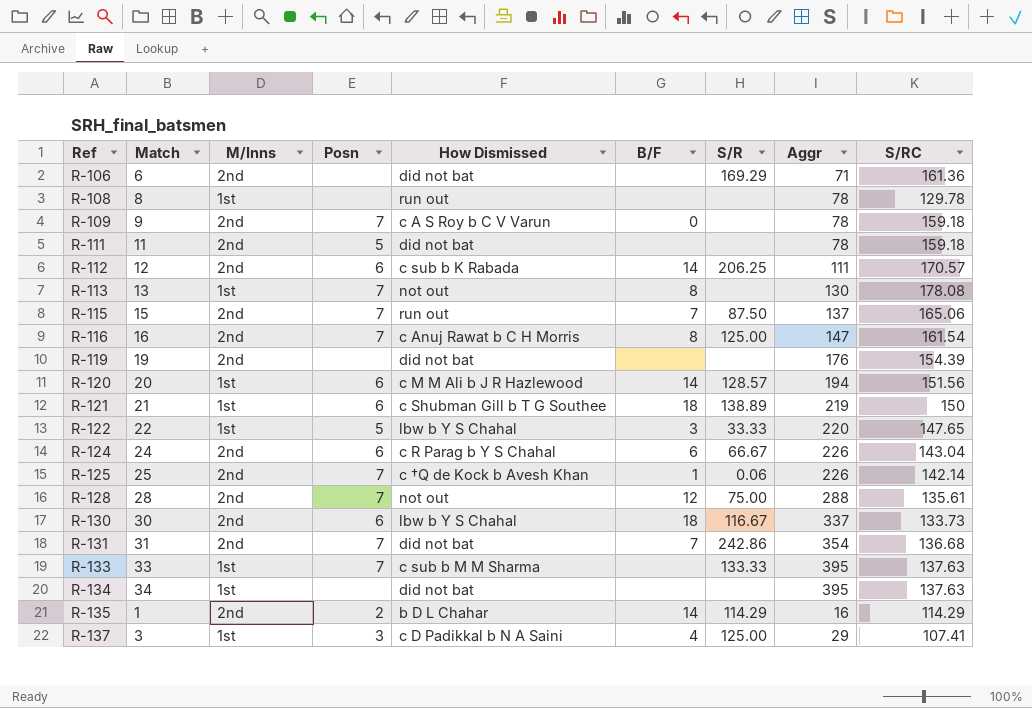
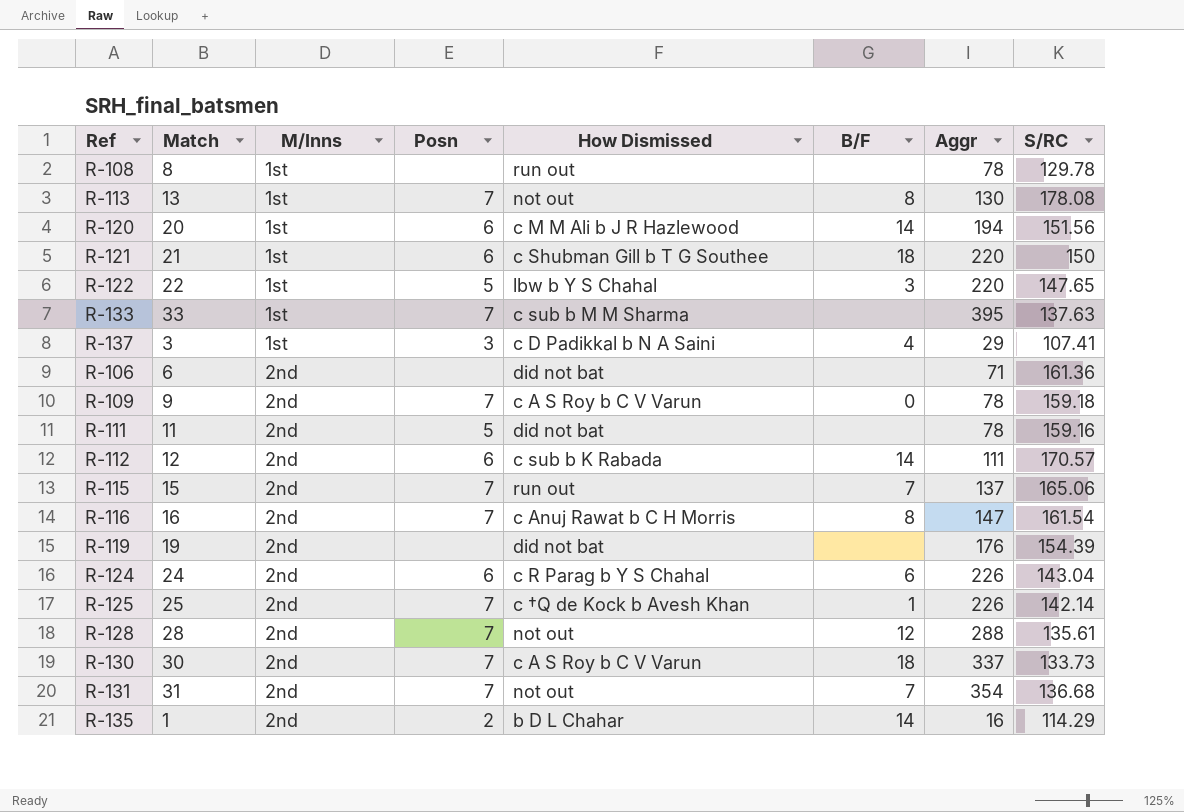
row order: Ref ascending -> M/Inns ascending
column S/R | position: 7 -> none
row R-134: 34 | 1st | none | did not bat | none | none | 395 | 137.63 -> none
R-121 | Aggr: 219 -> 220
R-111 | S/RC: 159.18 -> 159.16
R-130 | Posn: 6 -> 7
R-130 | How Dismissed: lbw b Y S Chahal -> c A S Roy b C V Varun
R-131 | How Dismissed: did not bat -> not out

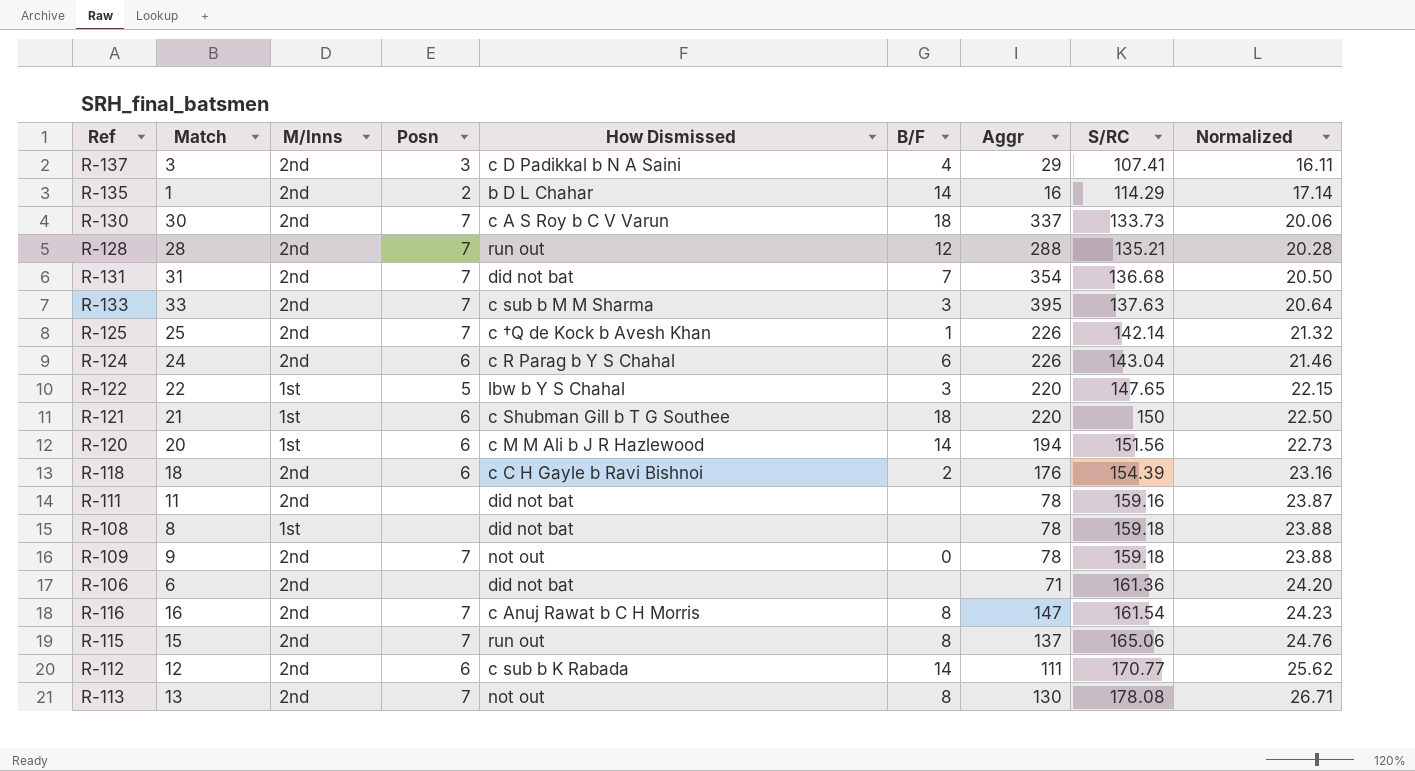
row order: M/Inns ascending -> S/RC ascending
column Normalized | formula: none -> [S/RC] * 0.15
row R-119: 19 | 2nd | none | did not bat | none | 176 | 154.39 -> none
R-137 | M/Inns: 1st -> 2nd
R-128 | How Dismissed: not out -> run out
R-128 | S/RC: 135.61 -> 135.21
R-131 | How Dismissed: not out -> did not bat
R-133 | M/Inns: 1st -> 2nd
R-133 | B/F: none -> 3
row R-118: none -> 18 | 2nd | 6 | c C H Gayle b Ravi Bishnoi | 2 | 176 | 154.39 | 23.16
R-111 | Posn: 5 -> none
R-108 | How Dismissed: run out -> did not bat
R-108 | S/RC: 129.78 -> 159.18
R-109 | How Dismissed: c A S Roy b C V Varun -> not out
R-115 | B/F: 7 -> 8
R-112 | S/RC: 170.57 -> 170.77
R-113 | M/Inns: 1st -> 2nd

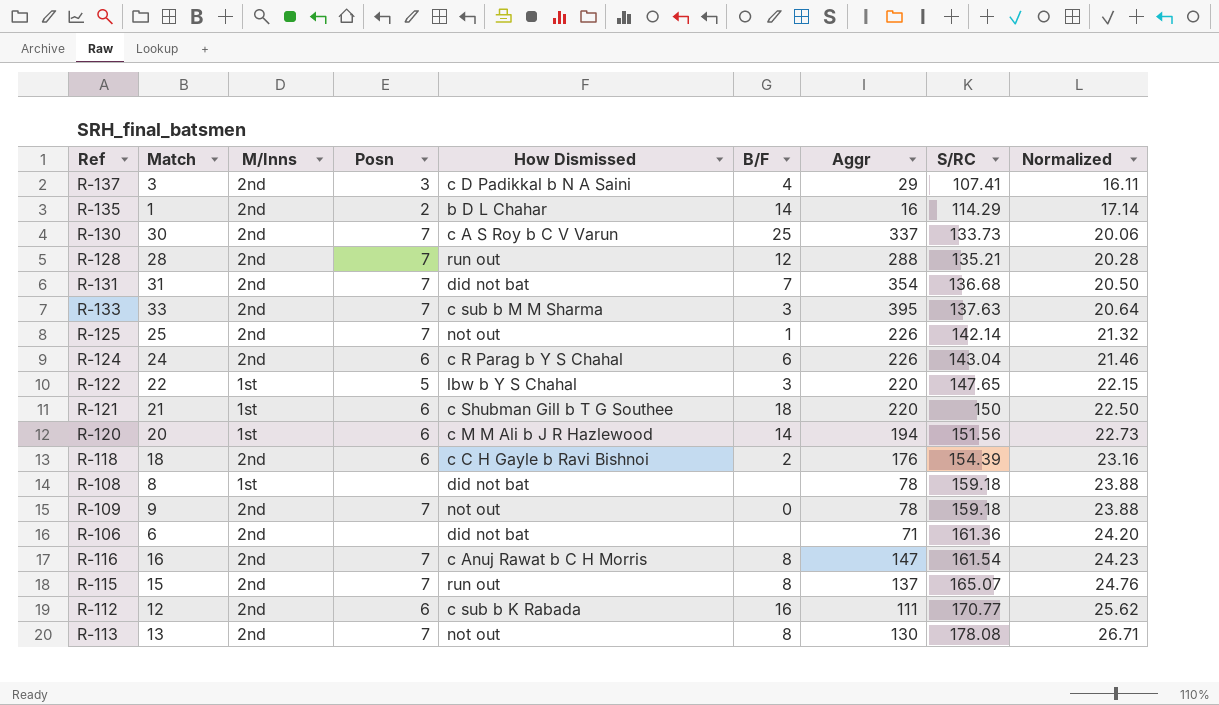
row R-111: 11 | 2nd | none | did not bat | none | 78 | 159.16 | 23.87 -> none
R-130 | B/F: 18 -> 25
R-125 | How Dismissed: c †Q de Kock b Avesh Khan -> not out
R-115 | S/RC: 165.06 -> 165.07
R-112 | B/F: 14 -> 16

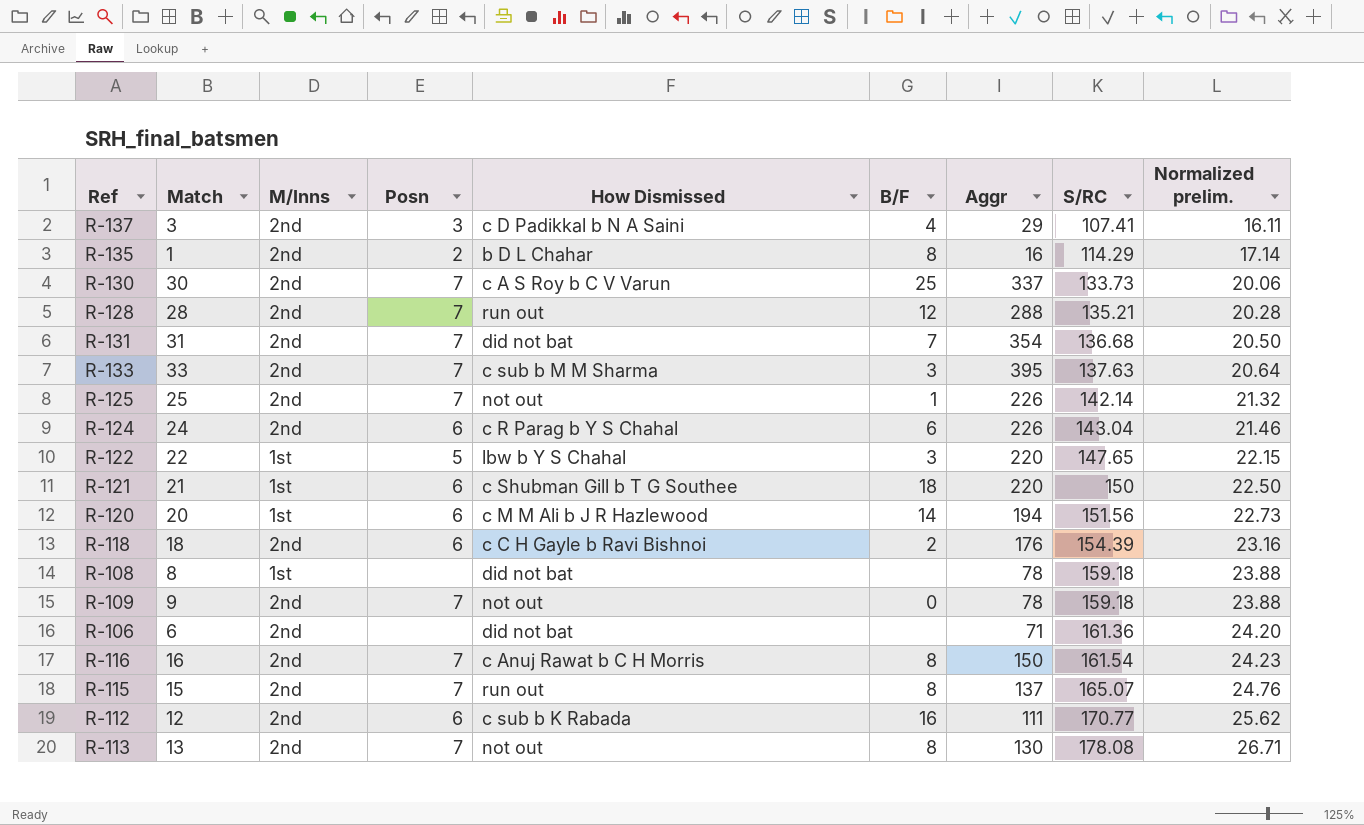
column name: Normalized -> Normalized prelim.
R-135 | B/F: 14 -> 8
R-116 | Aggr: 147 -> 150

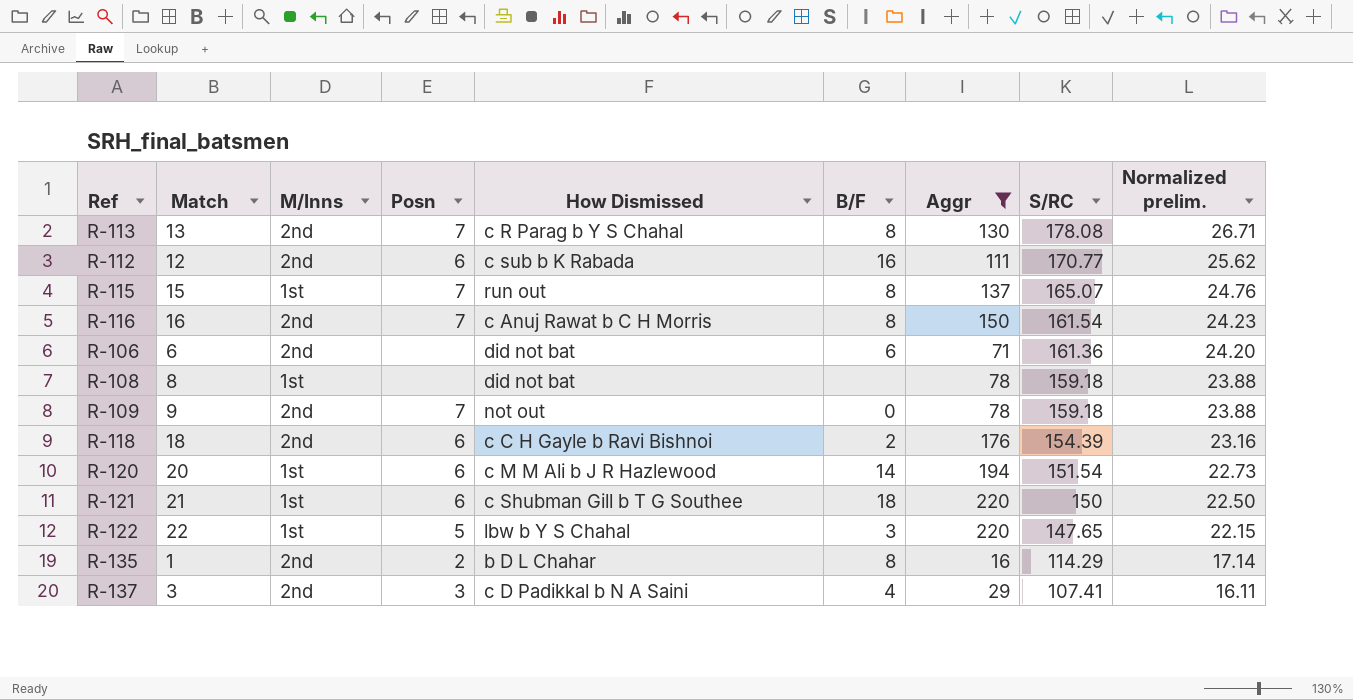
filter: none -> Aggr <= 220
row order: S/RC ascending -> S/RC descending
R-113 | How Dismissed: not out -> c R Parag b Y S Chahal
R-115 | M/Inns: 2nd -> 1st
R-106 | B/F: none -> 6
R-120 | S/RC: 151.56 -> 151.54

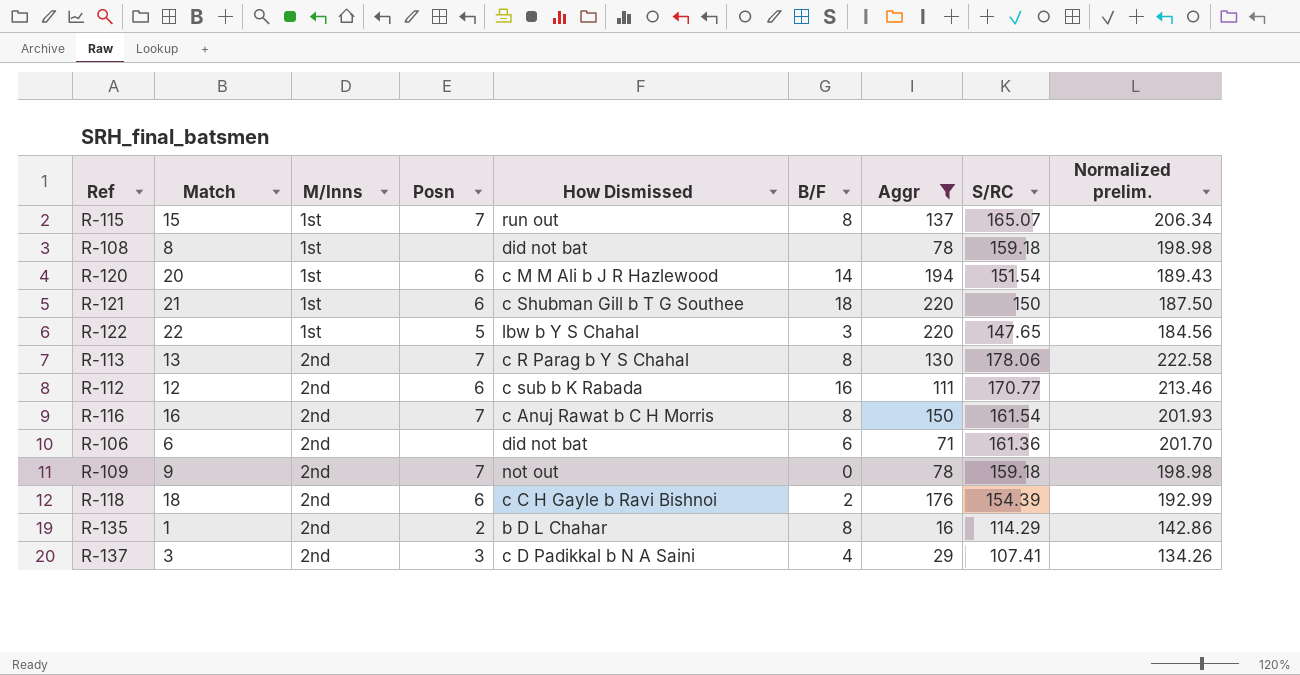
row order: S/RC descending -> M/Inns ascending
column Normalized prelim. | formula: [S/RC] * 0.15 -> [S/RC] * 1.25
R-113 | S/RC: 178.08 -> 178.06

